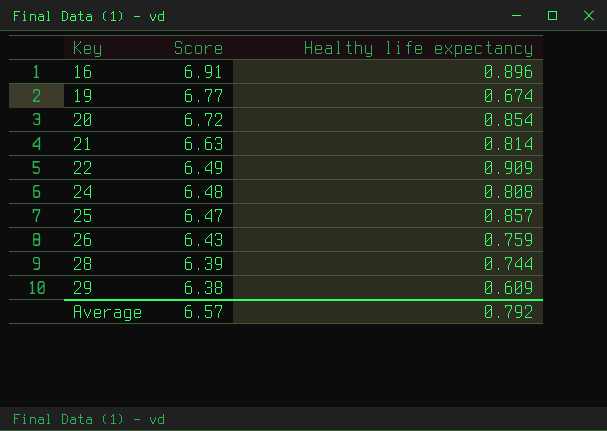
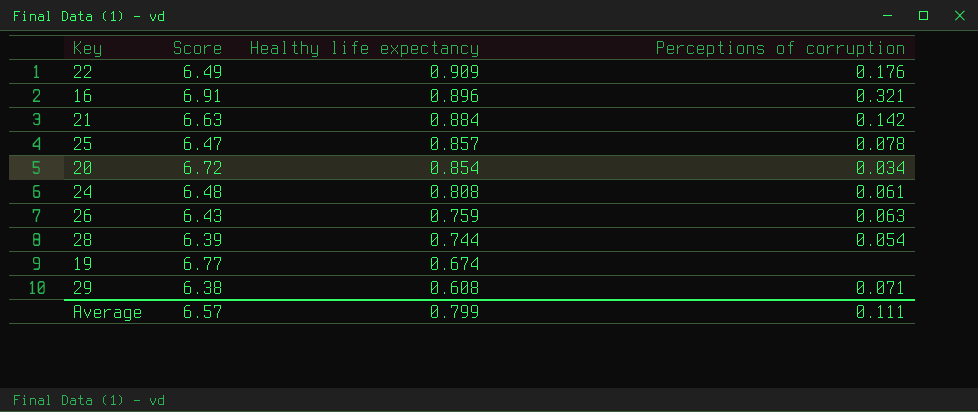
row order: Key ascending -> Healthy life expectancy descending
column Perceptions of corruption | position: none -> 4
21 | Healthy life expectancy: 0.814 -> 0.884
29 | Healthy life expectancy: 0.609 -> 0.608
Average | Healthy life expectancy: 0.792 -> 0.799

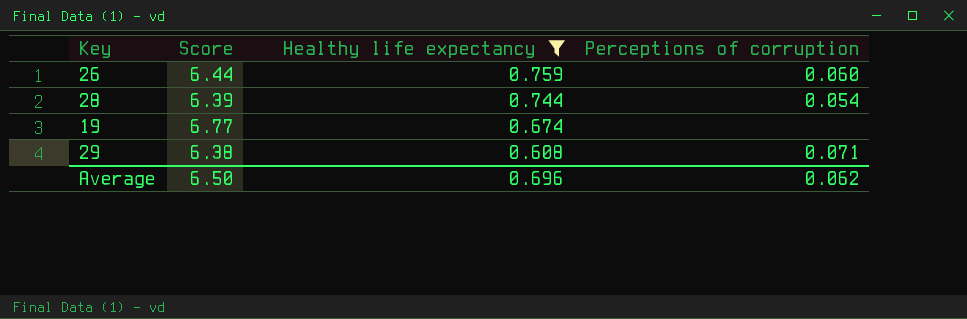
filter: none -> Healthy life expectancy <= 0.759
26 | Score: 6.43 -> 6.44
26 | Perceptions of corruption: 0.063 -> 0.060
Average | Score: 6.57 -> 6.50
Average | Healthy life expectancy: 0.799 -> 0.696
Average | Perceptions of corruption: 0.111 -> 0.062

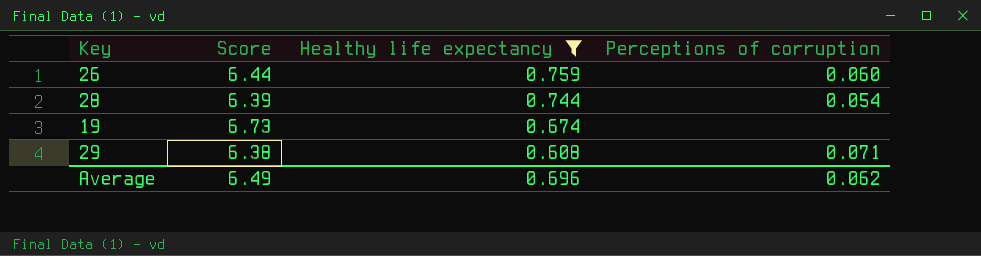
19 | Score: 6.77 -> 6.73
Average | Score: 6.50 -> 6.49

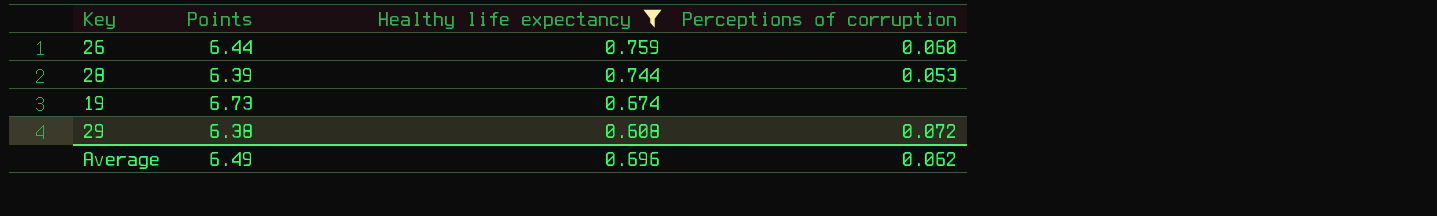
column name: Score -> Points
28 | Perceptions of corruption: 0.054 -> 0.053
29 | Perceptions of corruption: 0.071 -> 0.072

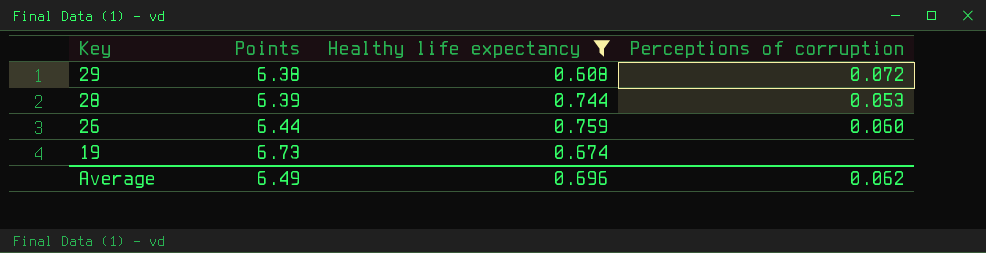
row order: Healthy life expectancy descending -> Key descending

